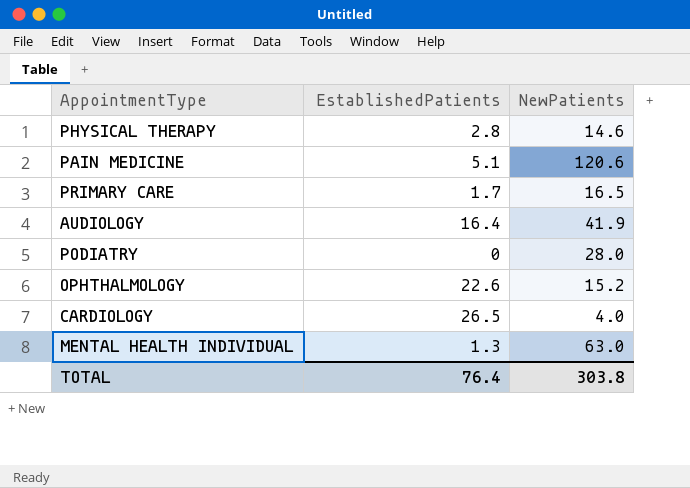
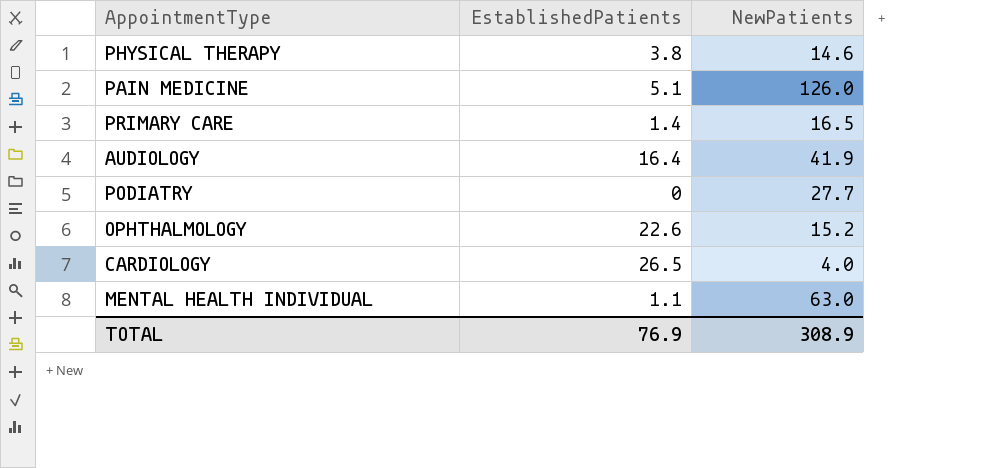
PHYSICAL THERAPY | EstablishedPatients: 2.8 -> 3.8
PAIN MEDICINE | NewPatients: 120.6 -> 126.0
PRIMARY CARE | EstablishedPatients: 1.7 -> 1.4
PODIATRY | NewPatients: 28.0 -> 27.7
MENTAL HEALTH INDIVIDUAL | EstablishedPatients: 1.3 -> 1.1
TOTAL | EstablishedPatients: 76.4 -> 76.9
TOTAL | NewPatients: 303.8 -> 308.9

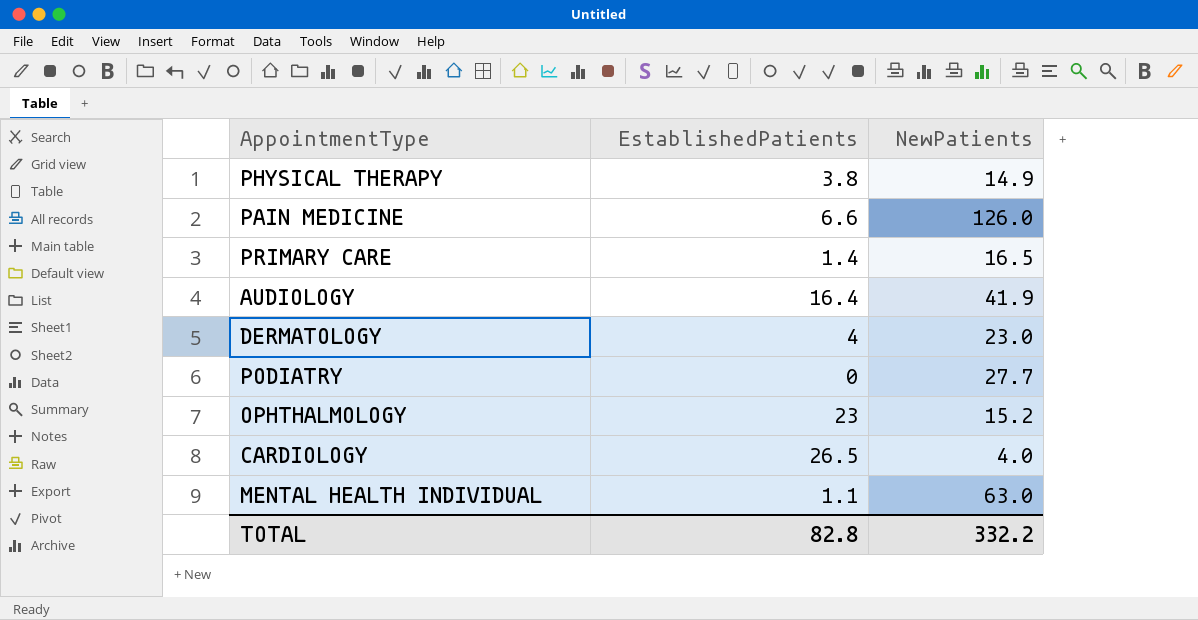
PHYSICAL THERAPY | NewPatients: 14.6 -> 14.9
PAIN MEDICINE | EstablishedPatients: 5.1 -> 6.6
row DERMATOLOGY: none -> 4 | 23.0
OPHTHALMOLOGY | EstablishedPatients: 22.6 -> 23
TOTAL | EstablishedPatients: 76.9 -> 82.8
TOTAL | NewPatients: 308.9 -> 332.2

